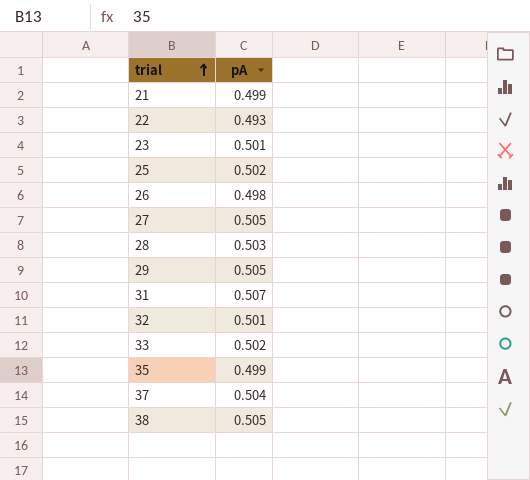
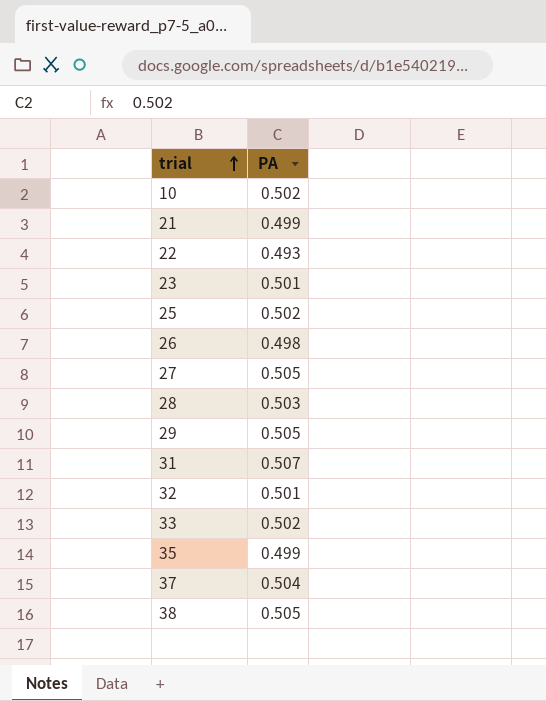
column name: pA -> PA
row 10: none -> 0.502

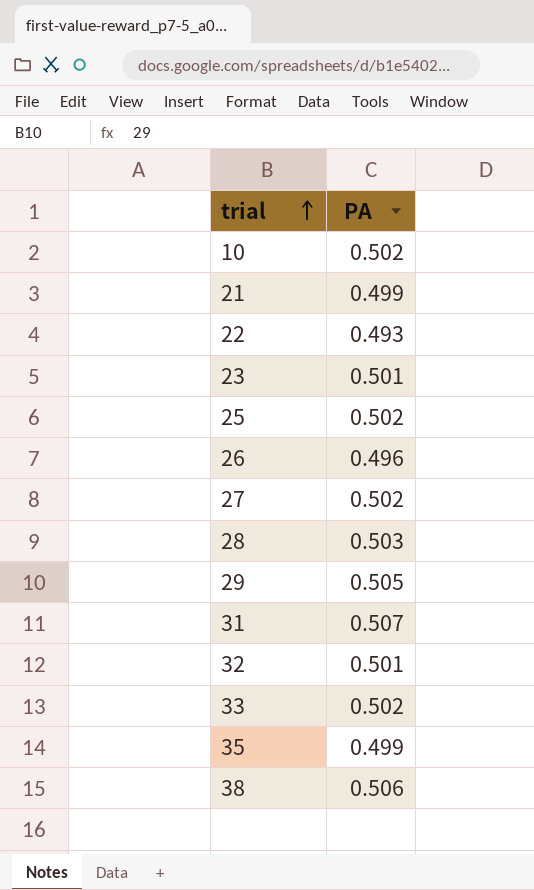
row 37: 0.504 -> none
26 | PA: 0.498 -> 0.496
27 | PA: 0.505 -> 0.502
38 | PA: 0.505 -> 0.506

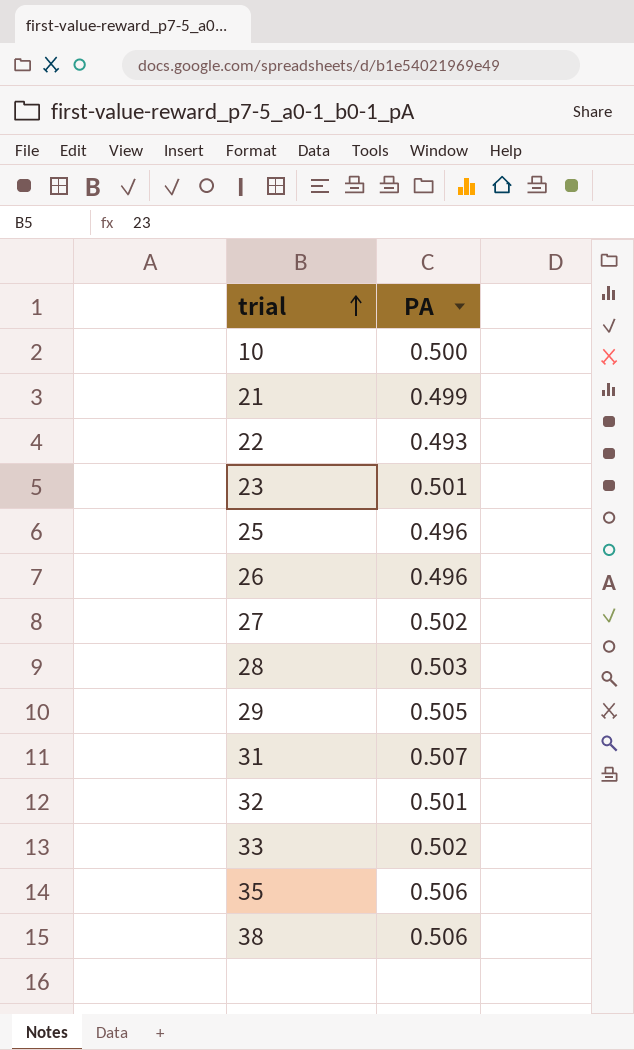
10 | PA: 0.502 -> 0.500
25 | PA: 0.502 -> 0.496
35 | PA: 0.499 -> 0.506

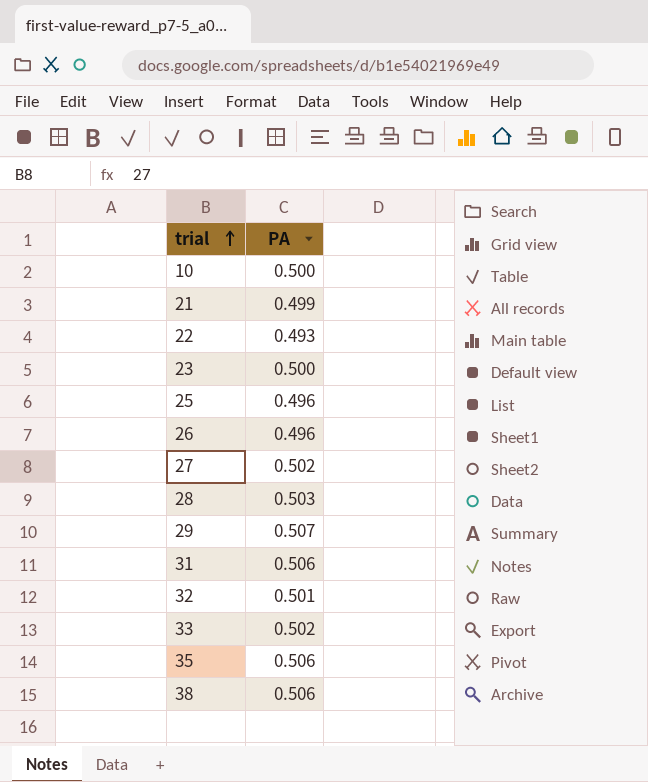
23 | PA: 0.501 -> 0.500
29 | PA: 0.505 -> 0.507
31 | PA: 0.507 -> 0.506

